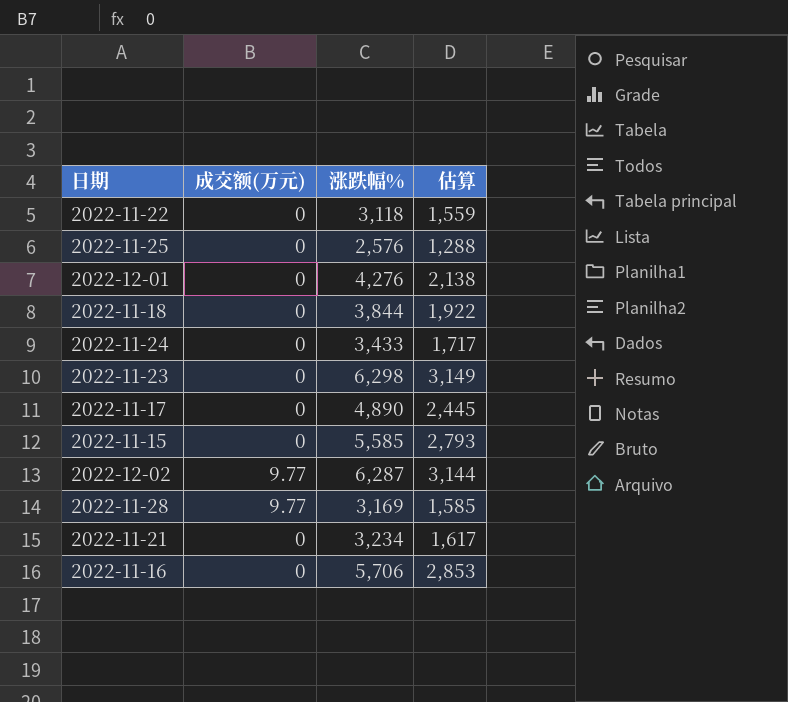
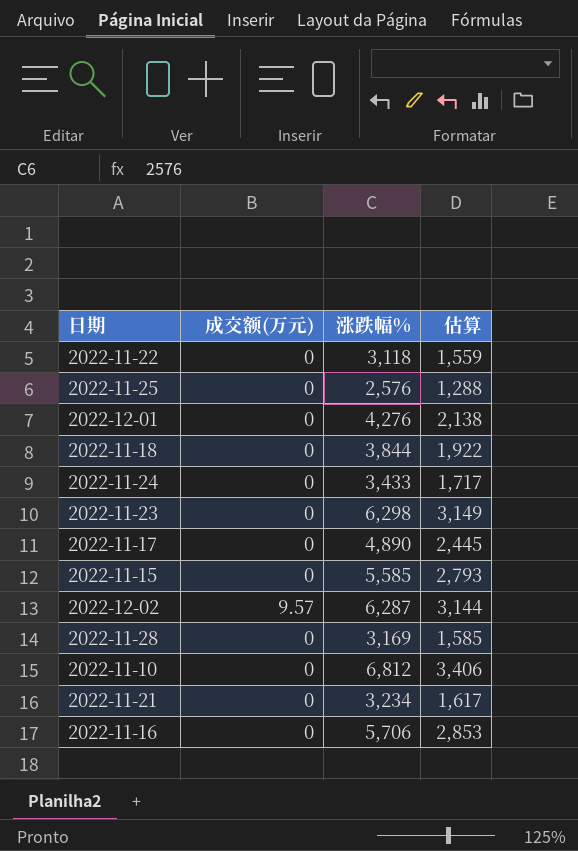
2022-12-02 | 成交额(万元): 9.77 -> 9.57
2022-11-28 | 成交额(万元): 9.77 -> 0
row 2022-11-10: none -> 0 | 6,812 | 3,406

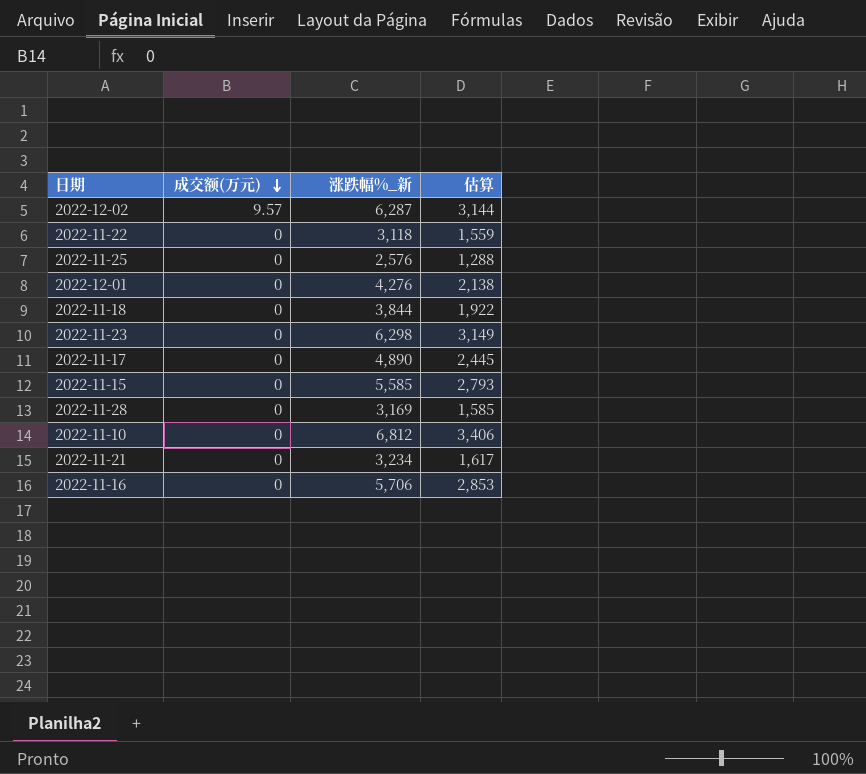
row order: none -> 成交额(万元) descending
column name: 涨跌幅% -> 涨跌幅%_新
row 2022-11-24: 0 | 3,433 | 1,717 -> none

